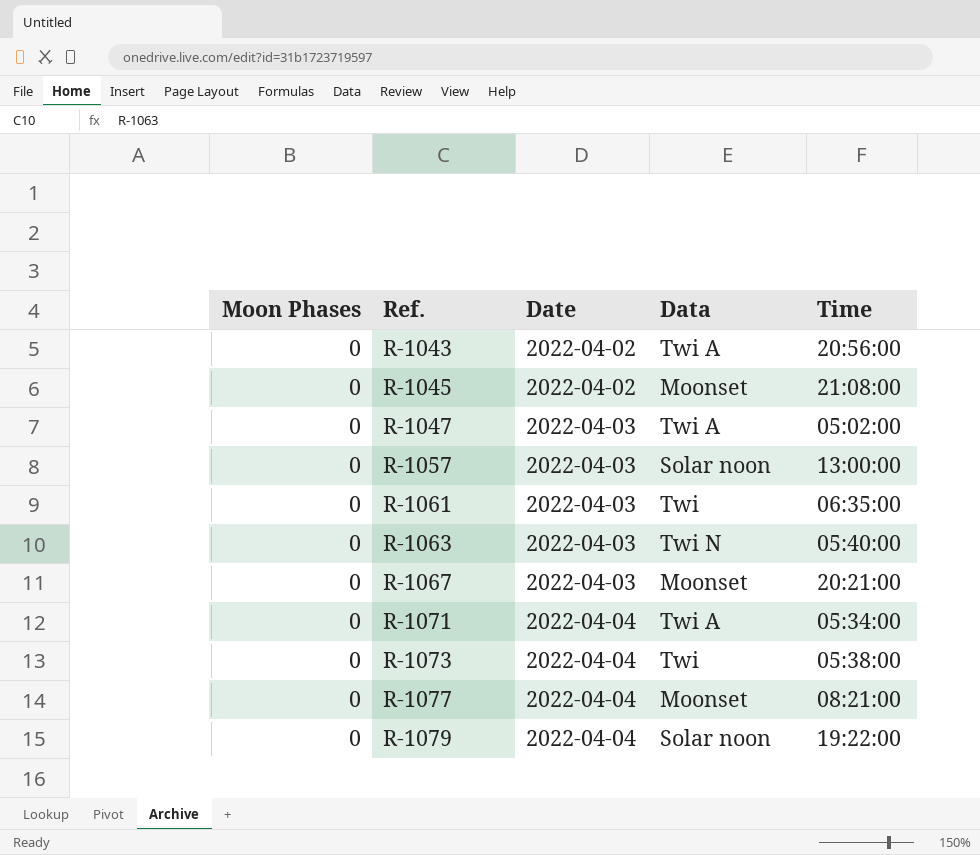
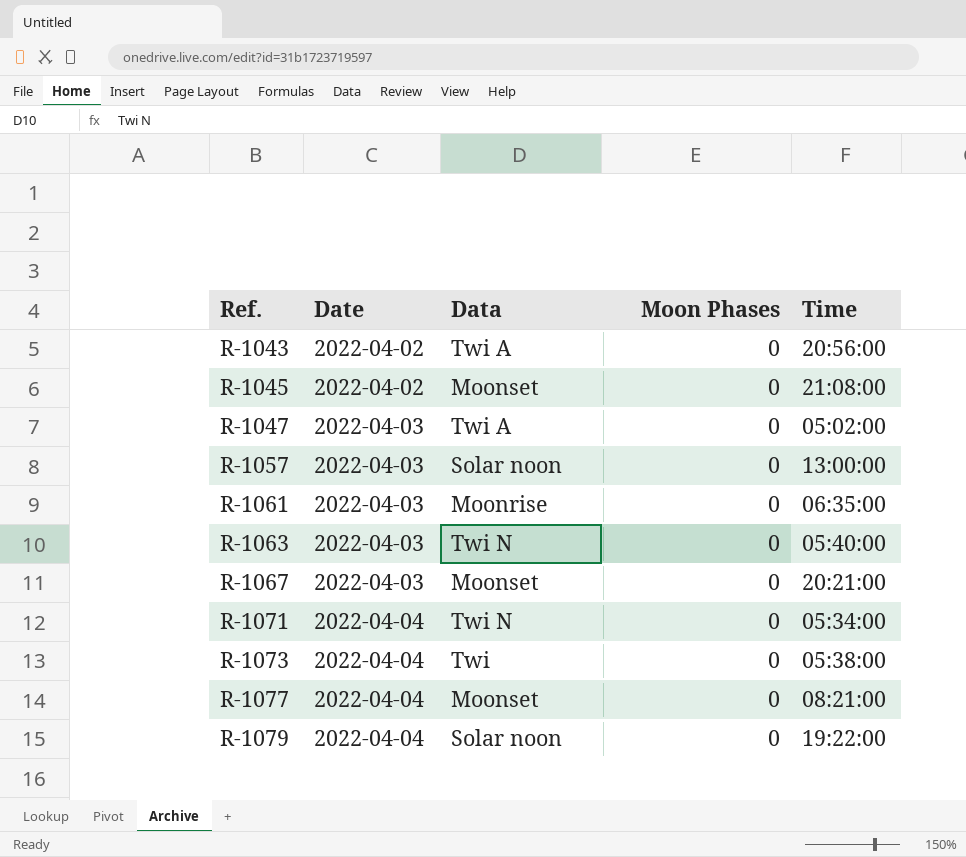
column Moon Phases | position: 1 -> 4
R-1061 | Data: Twi -> Moonrise
R-1071 | Data: Twi A -> Twi N

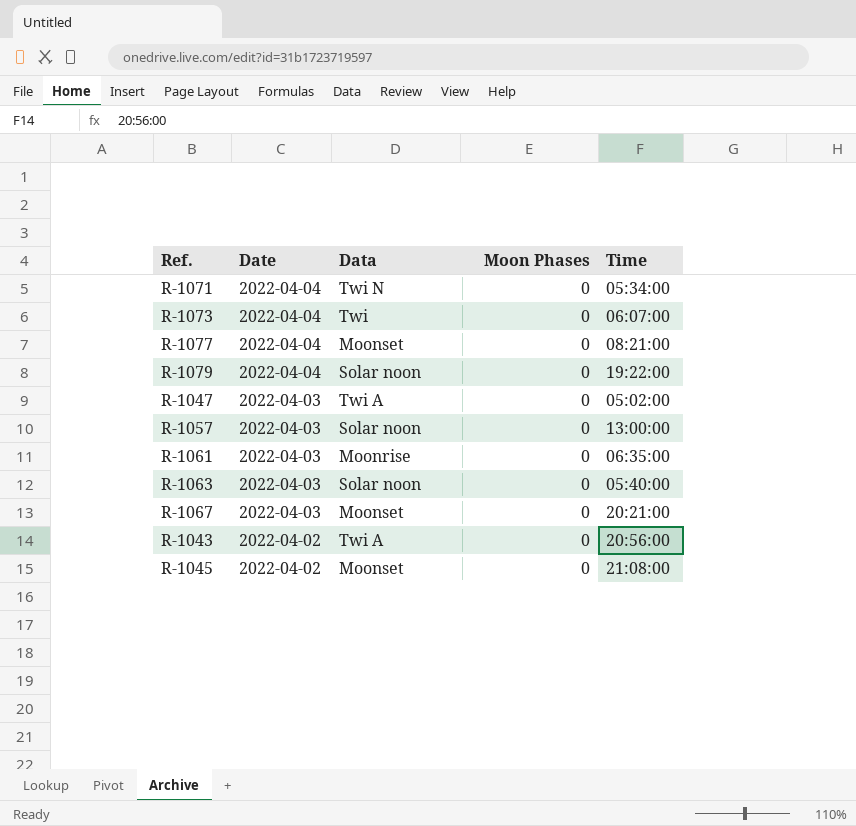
row order: Ref. ascending -> Date descending
R-1073 | Time: 05:38:00 -> 06:07:00
R-1063 | Data: Twi N -> Solar noon

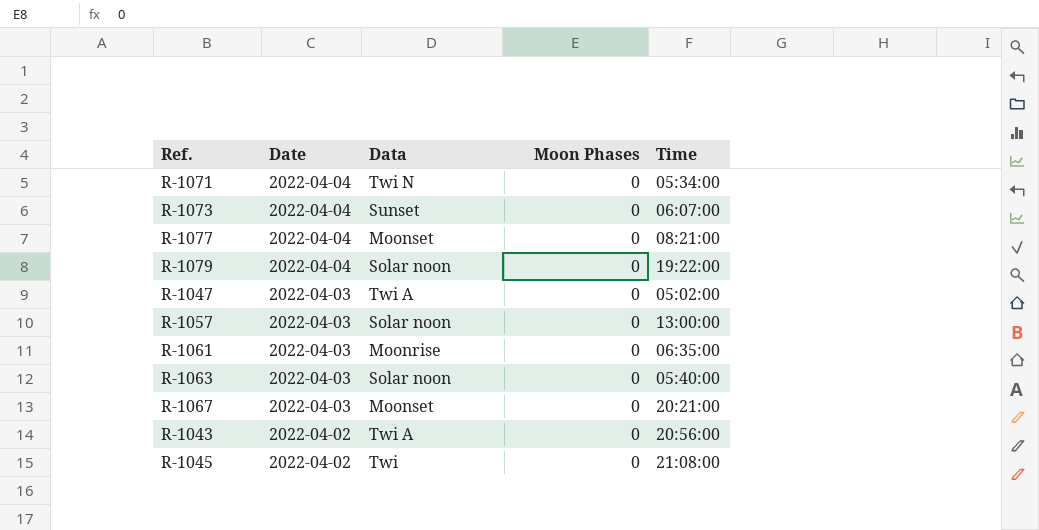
R-1073 | Data: Twi -> Sunset
R-1045 | Data: Moonset -> Twi

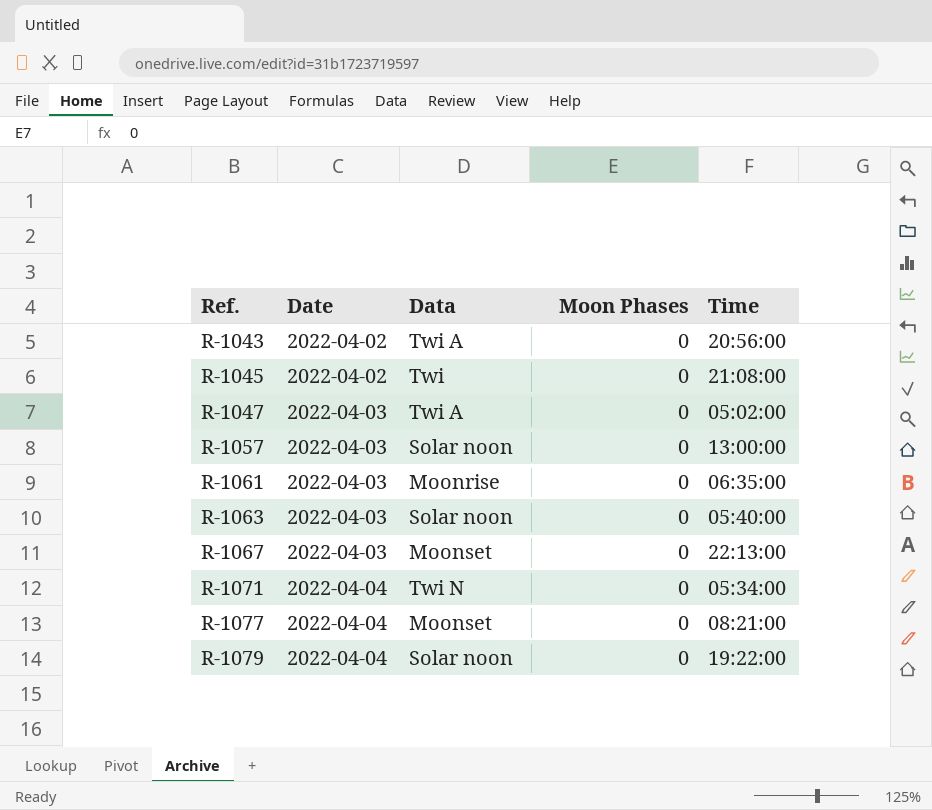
row order: Date descending -> Ref. ascending
row R-1073: 2022-04-04 | Sunset | 0 | 06:07:00 -> none
R-1067 | Time: 20:21:00 -> 22:13:00

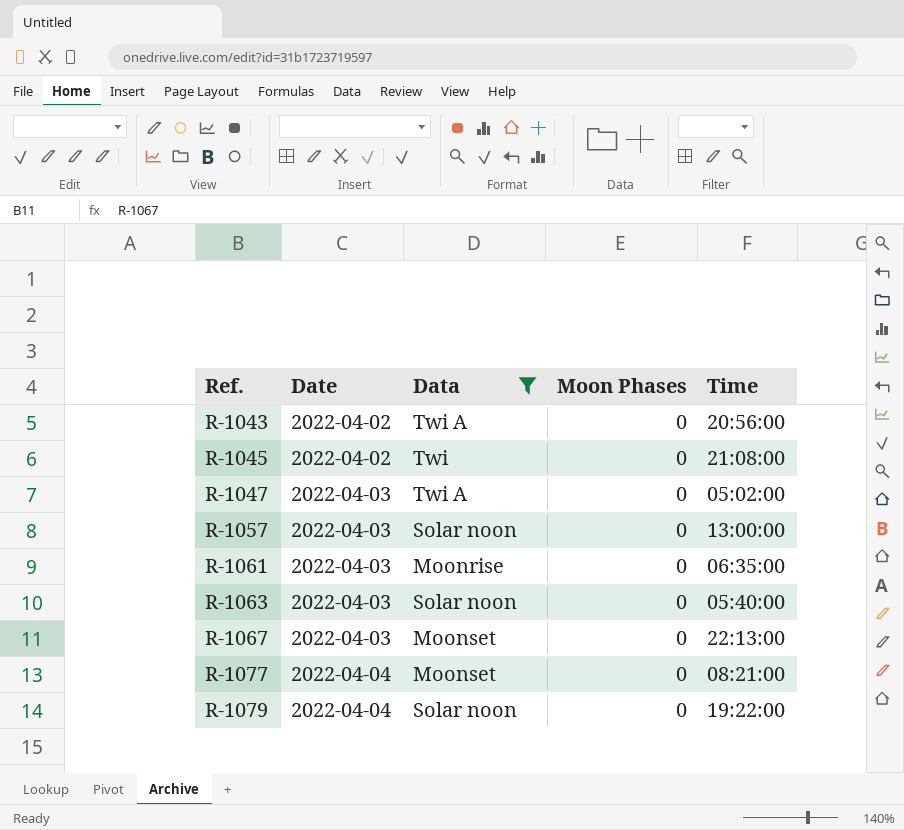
filter: none -> Data != Twi N

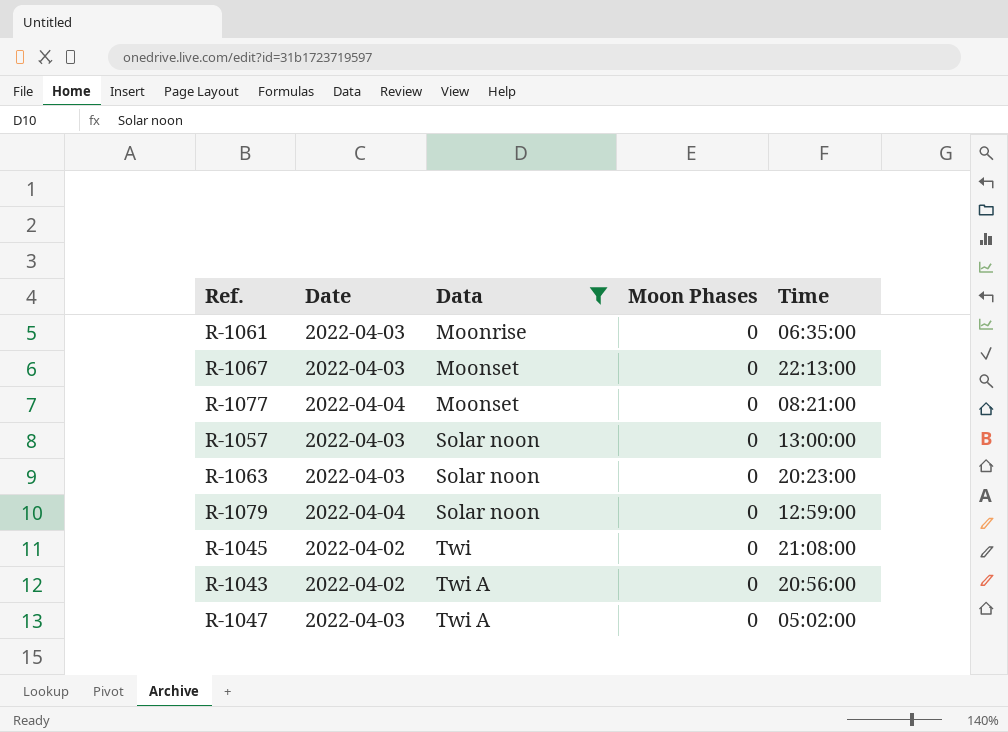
row order: Ref. ascending -> Data ascending
R-1063 | Time: 05:40:00 -> 20:23:00
R-1079 | Time: 19:22:00 -> 12:59:00

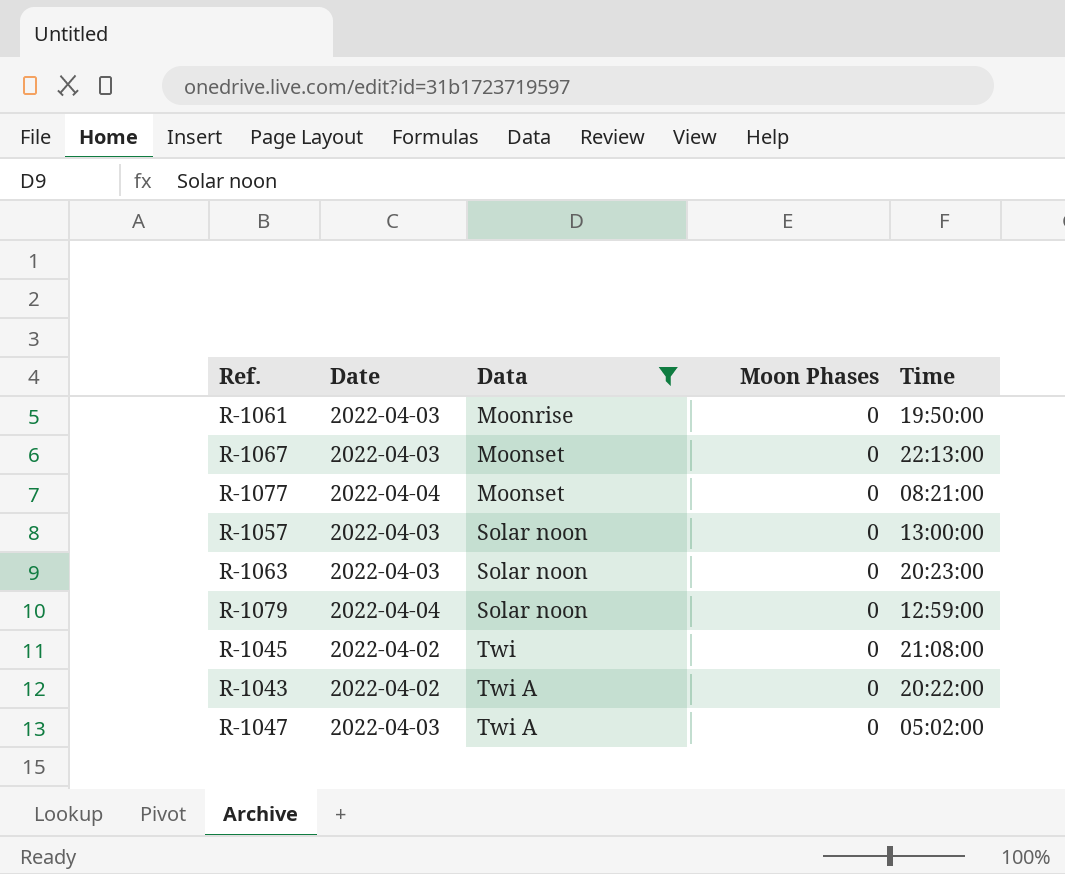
R-1061 | Time: 06:35:00 -> 19:50:00
R-1043 | Time: 20:56:00 -> 20:22:00

